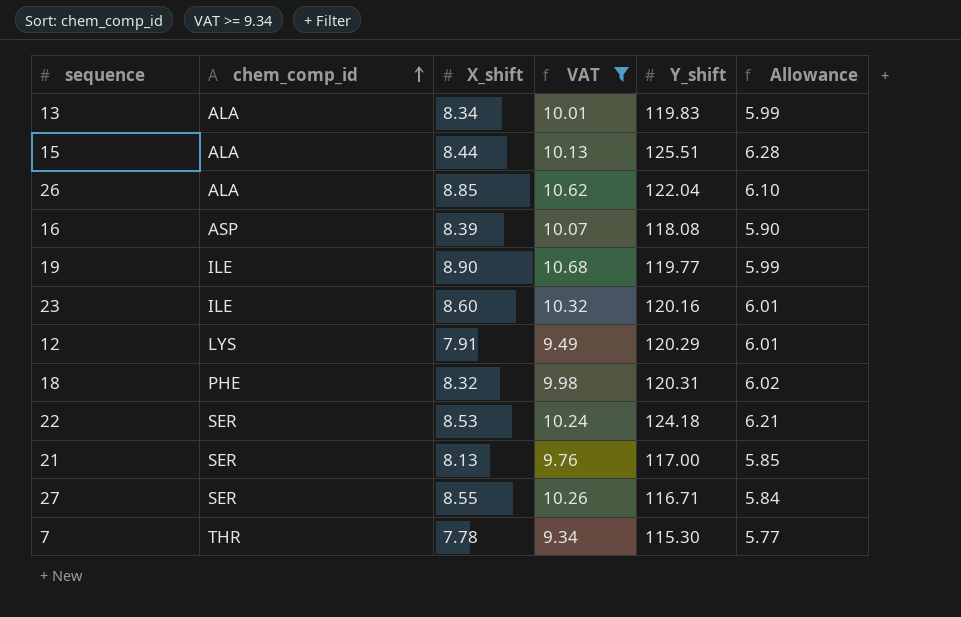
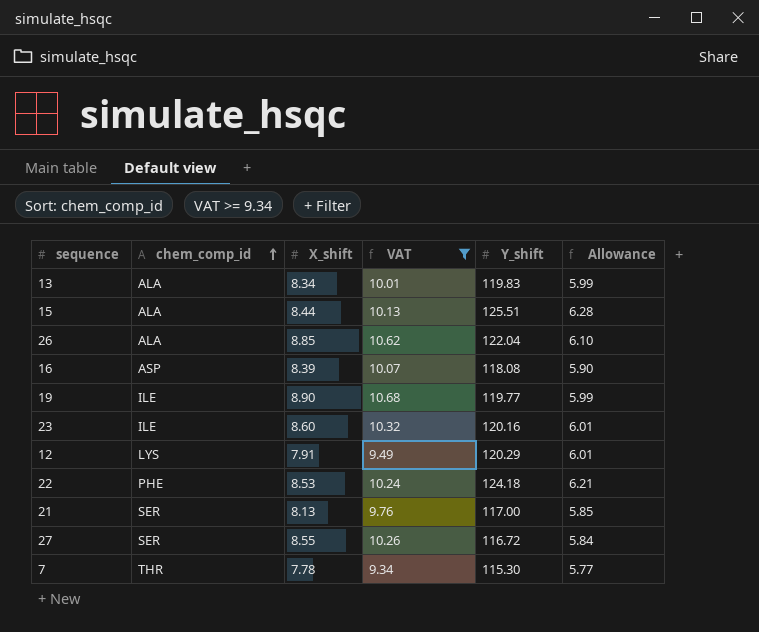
row 18: PHE | 8.32 | 9.98 | 120.31 | 6.02 -> none
22 | chem_comp_id: SER -> PHE
27 | Y_shift: 116.71 -> 116.72

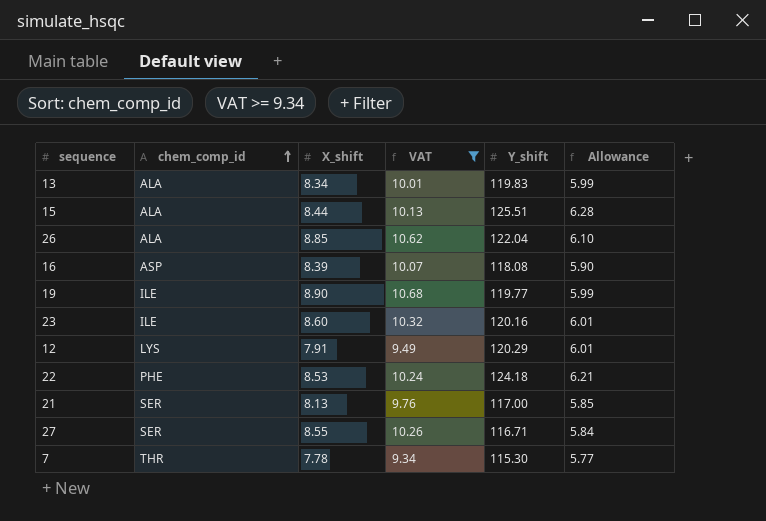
27 | Y_shift: 116.72 -> 116.71

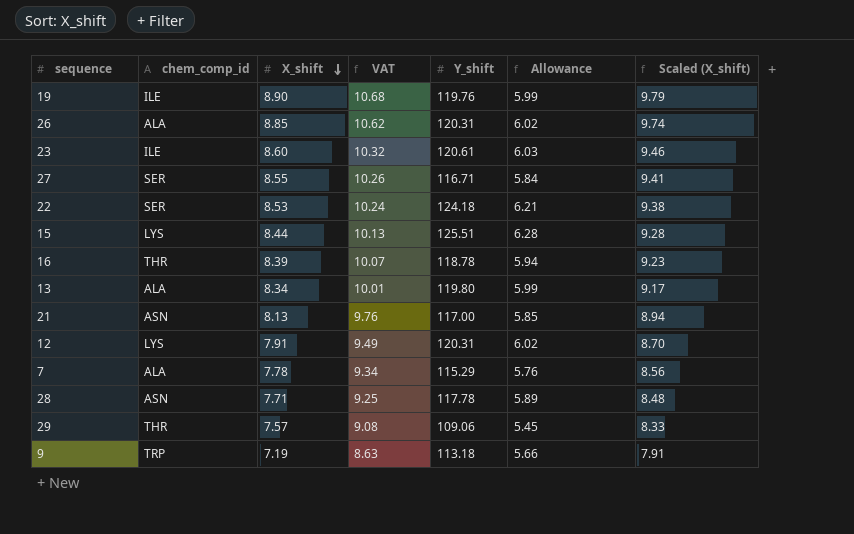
filter: VAT >= 9.34 -> none
row order: chem_comp_id ascending -> X_shift descending
column Scaled (X_shift) | formula: none -> [X_shift] * 1.1
19 | Y_shift: 119.77 -> 119.76
26 | Y_shift: 122.04 -> 120.31
26 | Allowance: 6.10 -> 6.02
23 | Y_shift: 120.16 -> 120.61
23 | Allowance: 6.01 -> 6.03
22 | chem_comp_id: PHE -> SER
15 | chem_comp_id: ALA -> LYS
16 | chem_comp_id: ASP -> THR
16 | Y_shift: 118.08 -> 118.78
16 | Allowance: 5.90 -> 5.94
13 | Y_shift: 119.83 -> 119.80
21 | chem_comp_id: SER -> ASN
12 | Y_shift: 120.29 -> 120.31
12 | Allowance: 6.01 -> 6.02
7 | chem_comp_id: THR -> ALA
7 | Y_shift: 115.30 -> 115.29
7 | Allowance: 5.77 -> 5.76

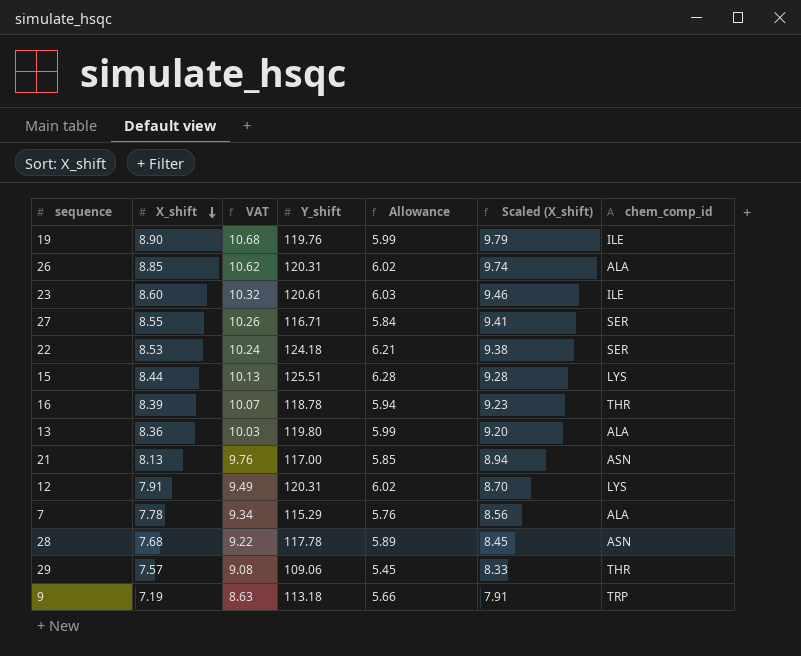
column chem_comp_id | position: 2 -> 7
13 | X_shift: 8.34 -> 8.36
13 | VAT: 10.01 -> 10.03
13 | Scaled (X_shift): 9.17 -> 9.20
28 | X_shift: 7.71 -> 7.68
28 | VAT: 9.25 -> 9.22
28 | Scaled (X_shift): 8.48 -> 8.45

